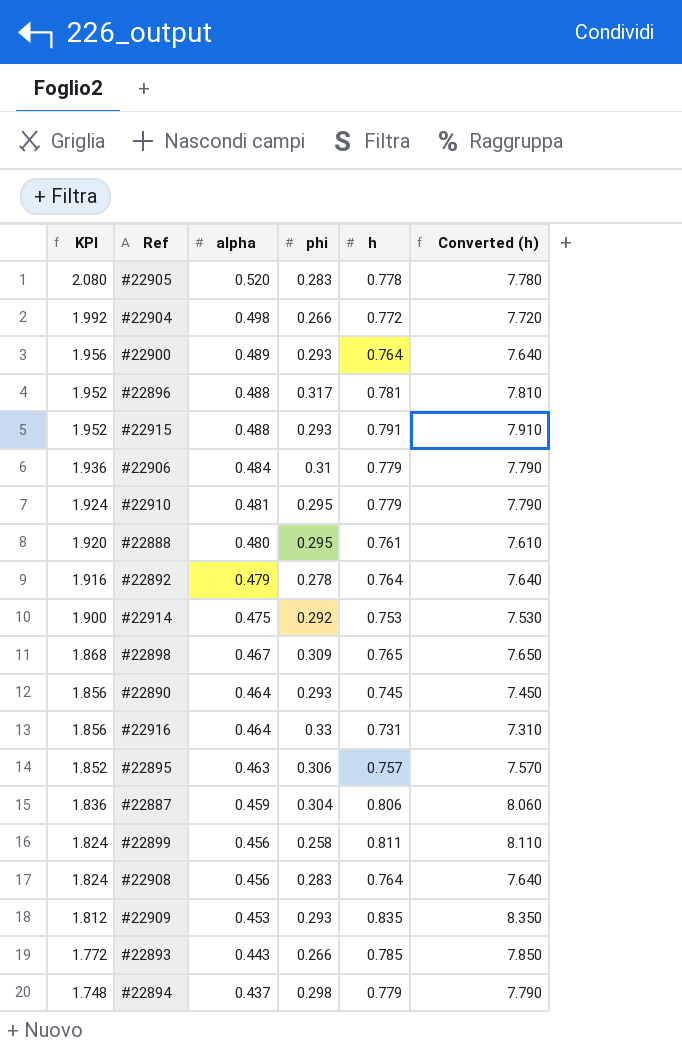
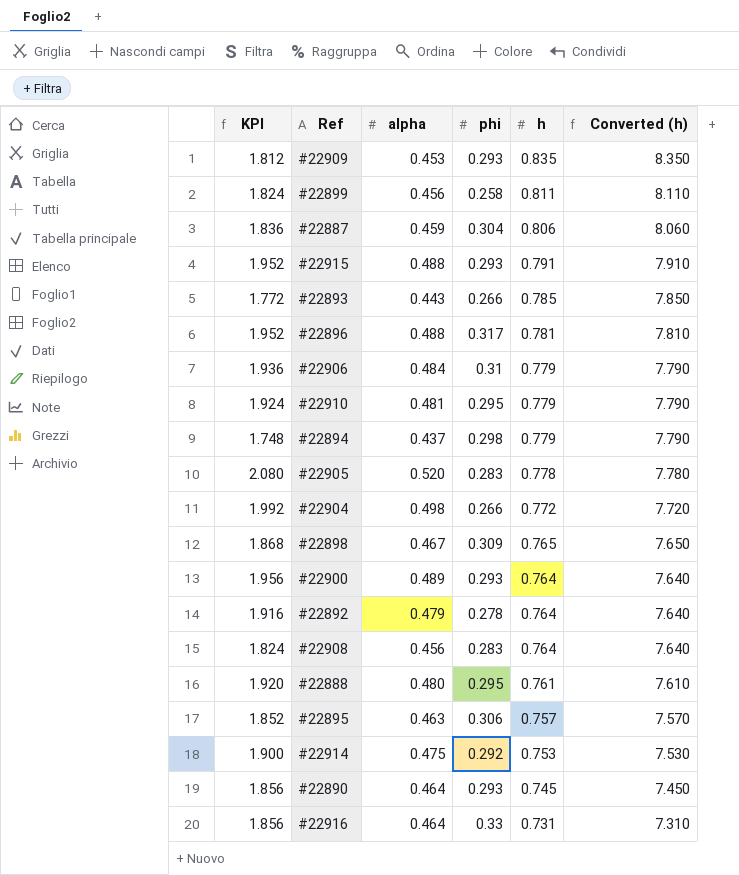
row order: KPI descending -> h descending

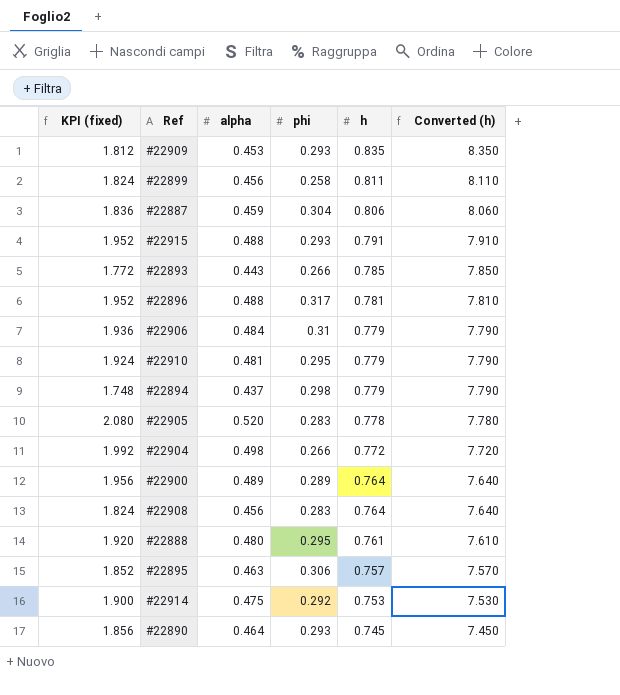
column name: KPI -> KPI (fixed)
row #22898: 1.868 | 0.467 | 0.309 | 0.765 | 7.650 -> none
row #22892: 1.916 | 0.479 | 0.278 | 0.764 | 7.640 -> none
row #22916: 1.856 | 0.464 | 0.33 | 0.731 | 7.310 -> none
#22900 | phi: 0.293 -> 0.289

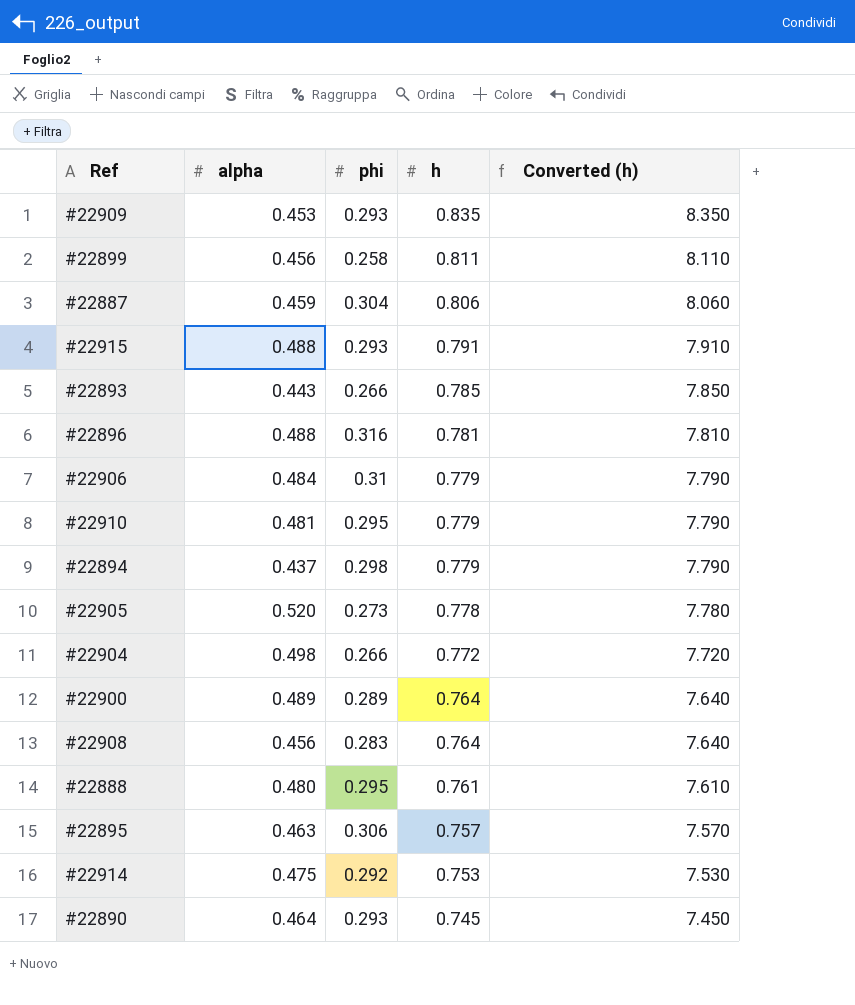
column KPI (fixed) | formula: [alpha] * 4 -> none
#22896 | phi: 0.317 -> 0.316
#22905 | phi: 0.283 -> 0.273

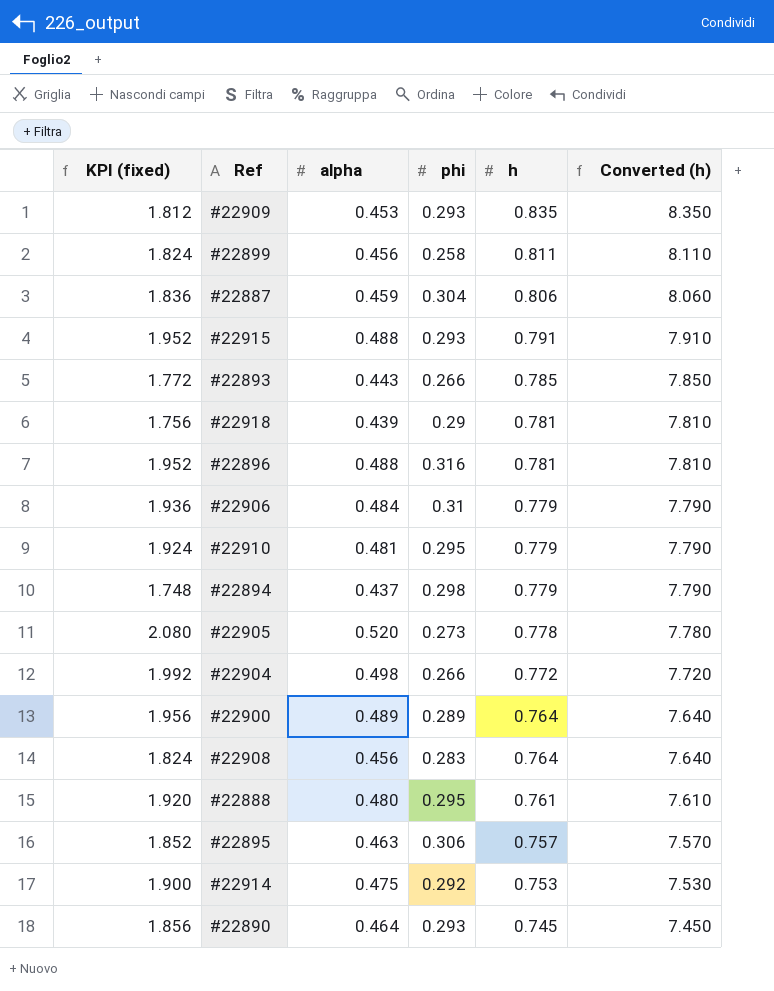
column KPI (fixed) | formula: none -> [alpha] * 4
row #22918: none -> 1.756 | 0.439 | 0.29 | 0.781 | 7.810

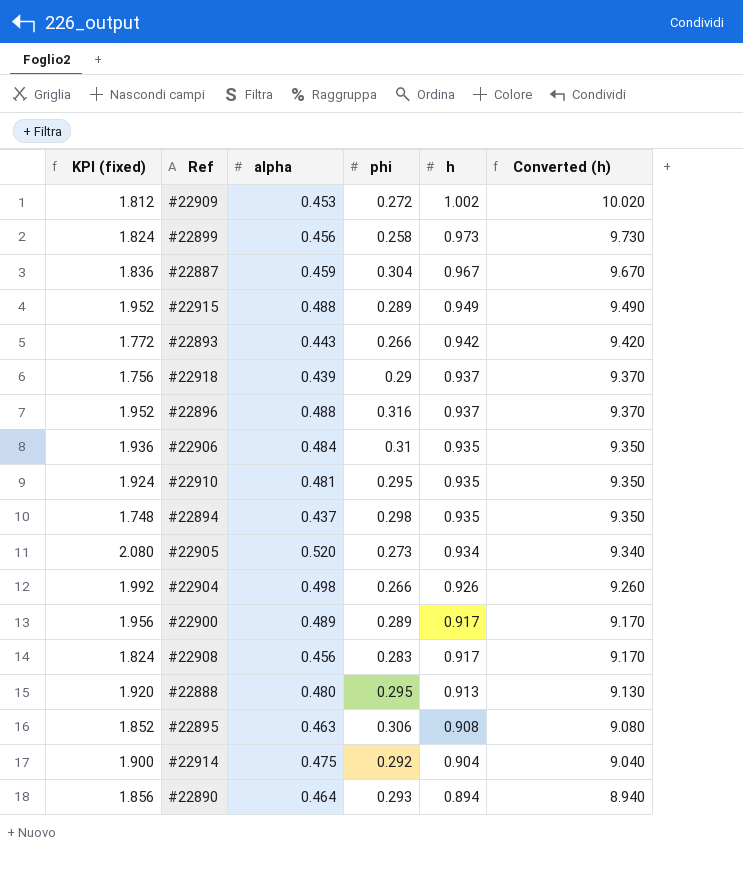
#22909 | phi: 0.293 -> 0.272
#22909 | h: 0.835 -> 1.002
#22909 | Converted (h): 8.350 -> 10.020
#22899 | h: 0.811 -> 0.973
#22899 | Converted (h): 8.110 -> 9.730
#22887 | h: 0.806 -> 0.967
#22887 | Converted (h): 8.060 -> 9.670
#22915 | phi: 0.293 -> 0.289
#22915 | h: 0.791 -> 0.949
#22915 | Converted (h): 7.910 -> 9.490
#22893 | h: 0.785 -> 0.942
#22893 | Converted (h): 7.850 -> 9.420
#22918 | h: 0.781 -> 0.937
#22918 | Converted (h): 7.810 -> 9.370
#22896 | h: 0.781 -> 0.937
#22896 | Converted (h): 7.810 -> 9.370
#22906 | h: 0.779 -> 0.935
#22906 | Converted (h): 7.790 -> 9.350
#22910 | h: 0.779 -> 0.935
#22910 | Converted (h): 7.790 -> 9.350
#22894 | h: 0.779 -> 0.935
#22894 | Converted (h): 7.790 -> 9.350
#22905 | h: 0.778 -> 0.934
#22905 | Converted (h): 7.780 -> 9.340
#22904 | h: 0.772 -> 0.926
#22904 | Converted (h): 7.720 -> 9.260
#22900 | h: 0.764 -> 0.917
#22900 | Converted (h): 7.640 -> 9.170
#22908 | h: 0.764 -> 0.917
#22908 | Converted (h): 7.640 -> 9.170
#22888 | h: 0.761 -> 0.913
#22888 | Converted (h): 7.610 -> 9.130
#22895 | h: 0.757 -> 0.908
#22895 | Converted (h): 7.570 -> 9.080
#22914 | h: 0.753 -> 0.904
#22914 | Converted (h): 7.530 -> 9.040
#22890 | h: 0.745 -> 0.894
#22890 | Converted (h): 7.450 -> 8.940

